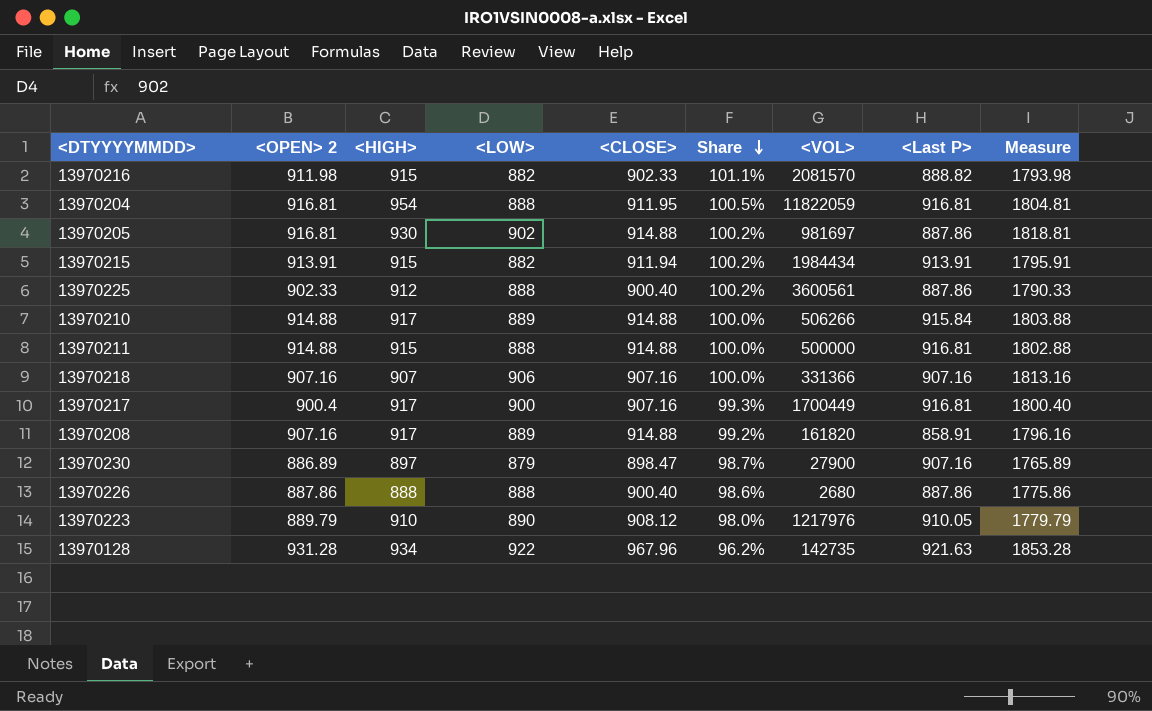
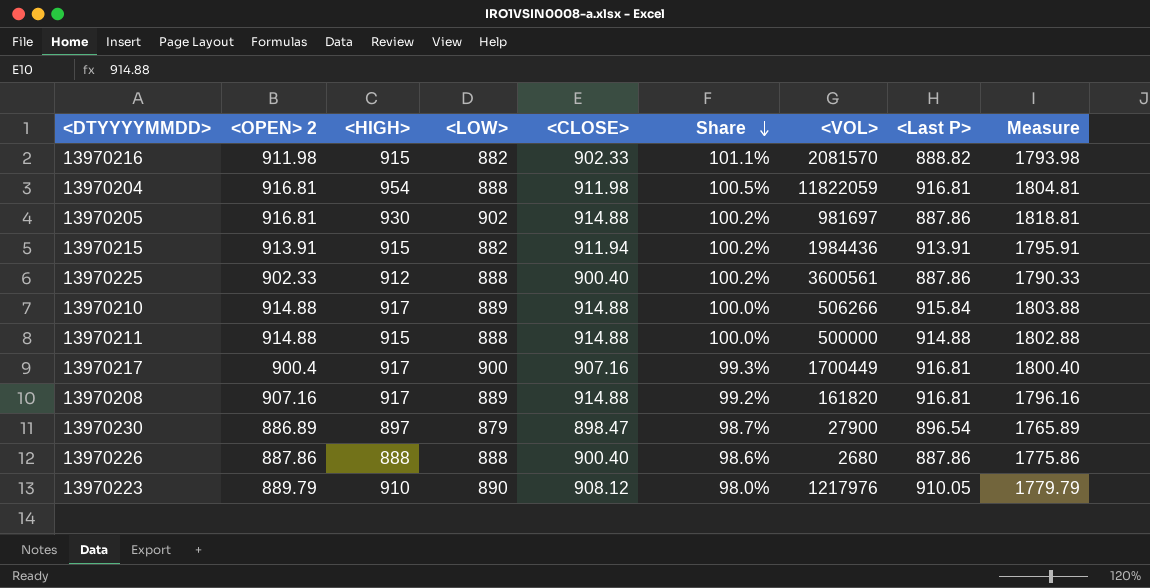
row 13970218: 907.16 | 907 | 906 | 907.16 | 100.0% | 331366 | 907.16 | 1813.16 -> none
row 13970128: 931.28 | 934 | 922 | 967.96 | 96.2% | 142735 | 921.63 | 1853.28 -> none
13970204 | <CLOSE>: 911.95 -> 911.98
13970215 | <VOL>: 1984434 -> 1984436
13970211 | <Last P>: 916.81 -> 914.88
13970208 | <Last P>: 858.91 -> 916.81
13970230 | <Last P>: 907.16 -> 896.54

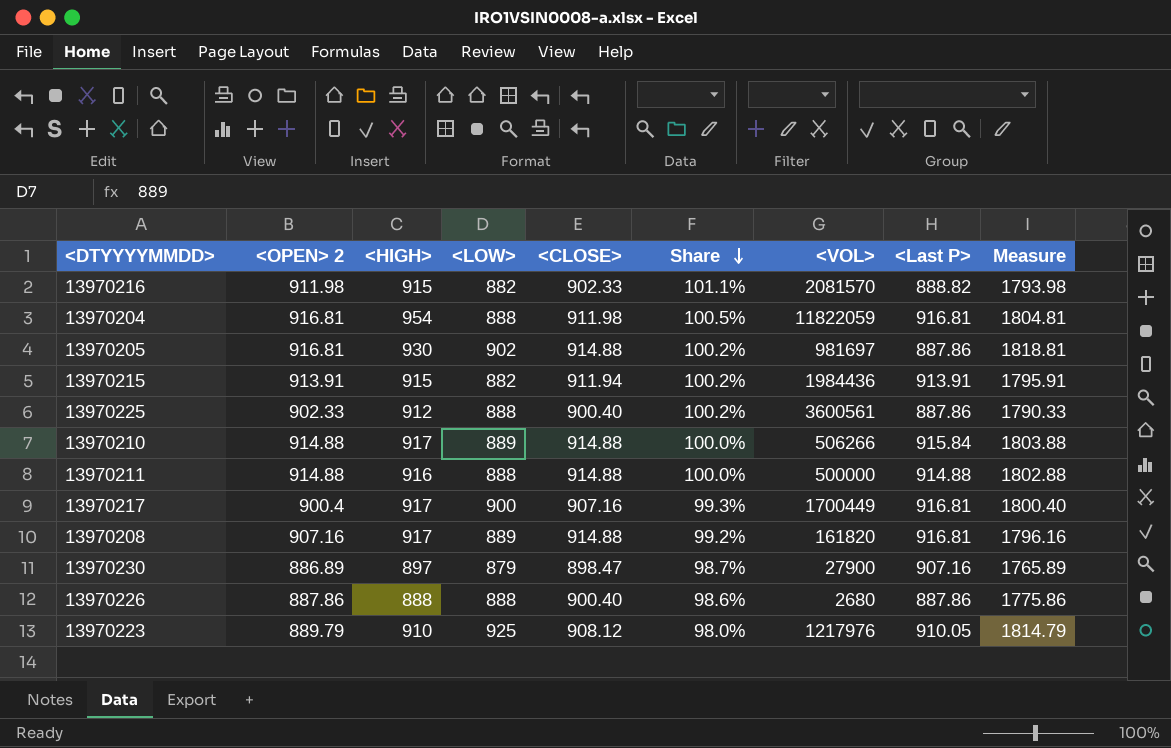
13970211 | <HIGH>: 915 -> 916
13970230 | <Last P>: 896.54 -> 907.16
13970223 | <LOW>: 890 -> 925
13970223 | Measure: 1779.79 -> 1814.79

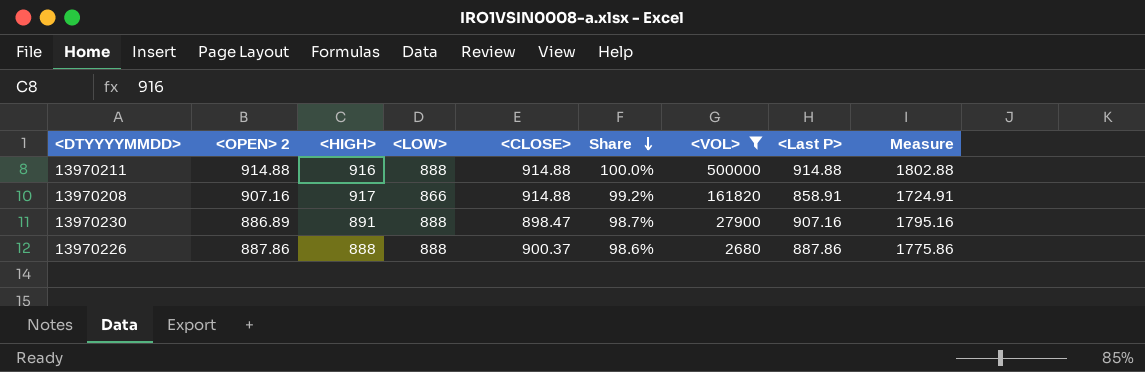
filter: none -> <VOL> <= 500000
column Measure | formula: [<OPEN> 2] + [<LOW>] -> [<LOW>] + [<Last P>]
13970208 | <LOW>: 889 -> 866
13970208 | <Last P>: 916.81 -> 858.91
13970230 | <HIGH>: 897 -> 891
13970230 | <LOW>: 879 -> 888
13970226 | <CLOSE>: 900.40 -> 900.37

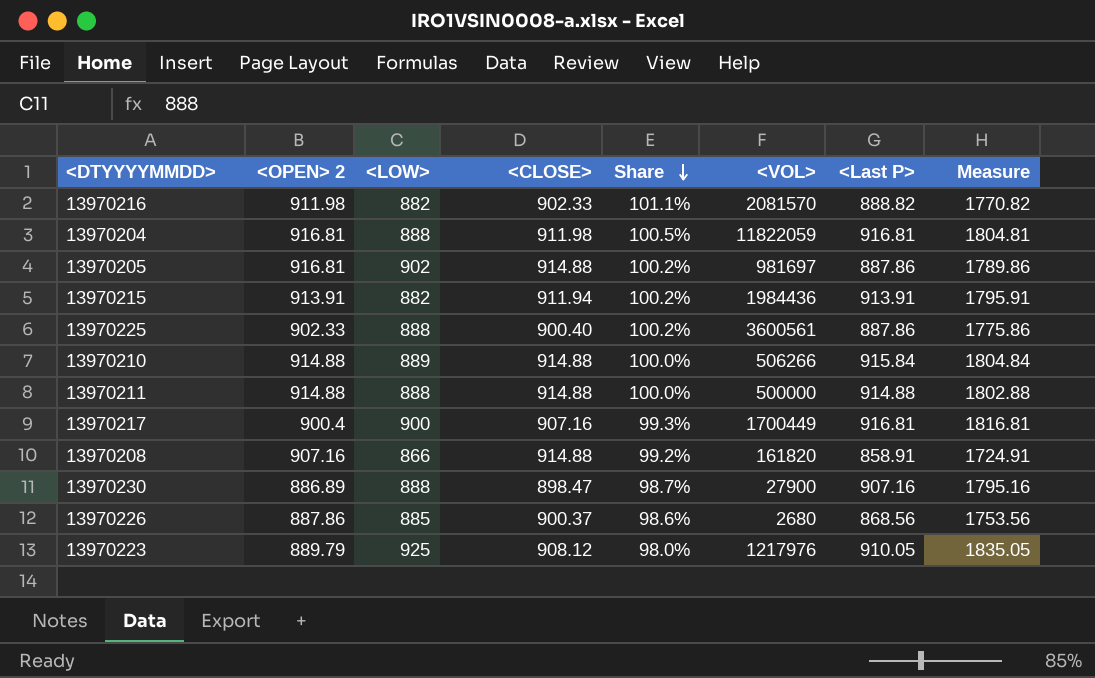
filter: <VOL> <= 500000 -> none
column <HIGH> | position: 3 -> none
13970226 | <LOW>: 888 -> 885
13970226 | <Last P>: 887.86 -> 868.56
13970226 | Measure: 1775.86 -> 1753.56

